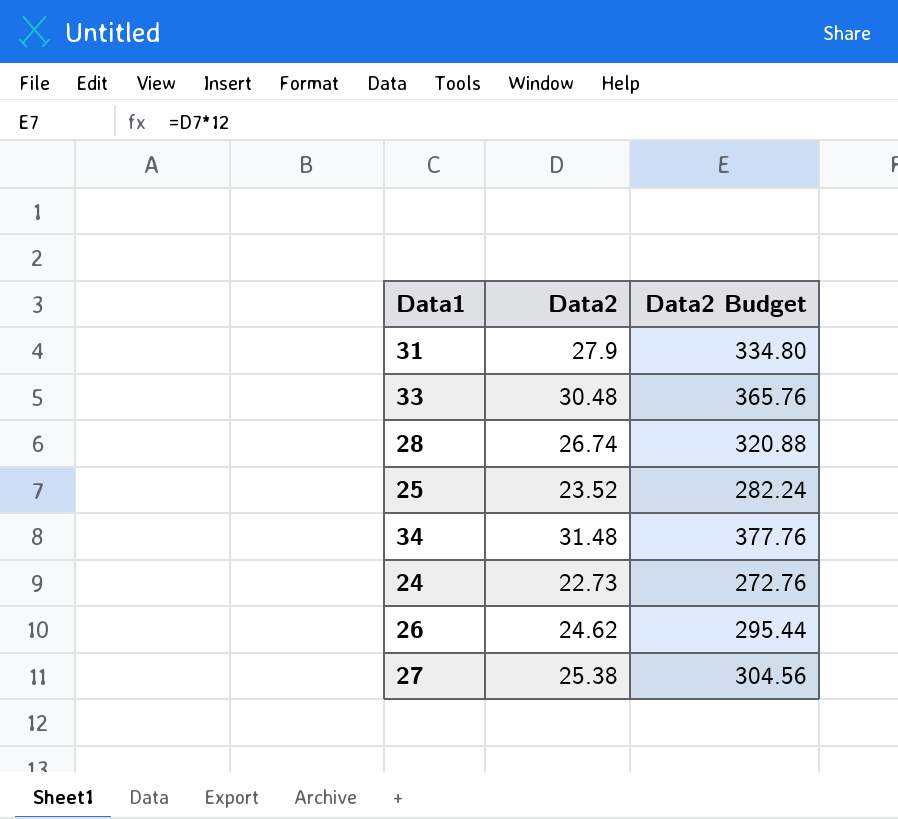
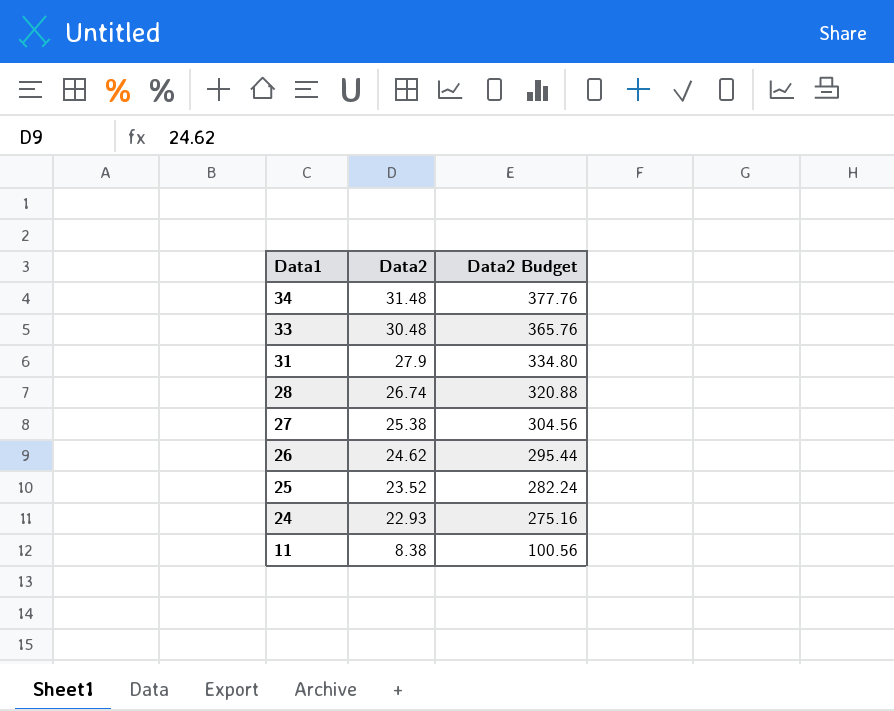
row order: none -> Data1 descending
24 | Data2: 22.73 -> 22.93
24 | Data2 Budget: 272.76 -> 275.16
row 11: none -> 8.38 | 100.56

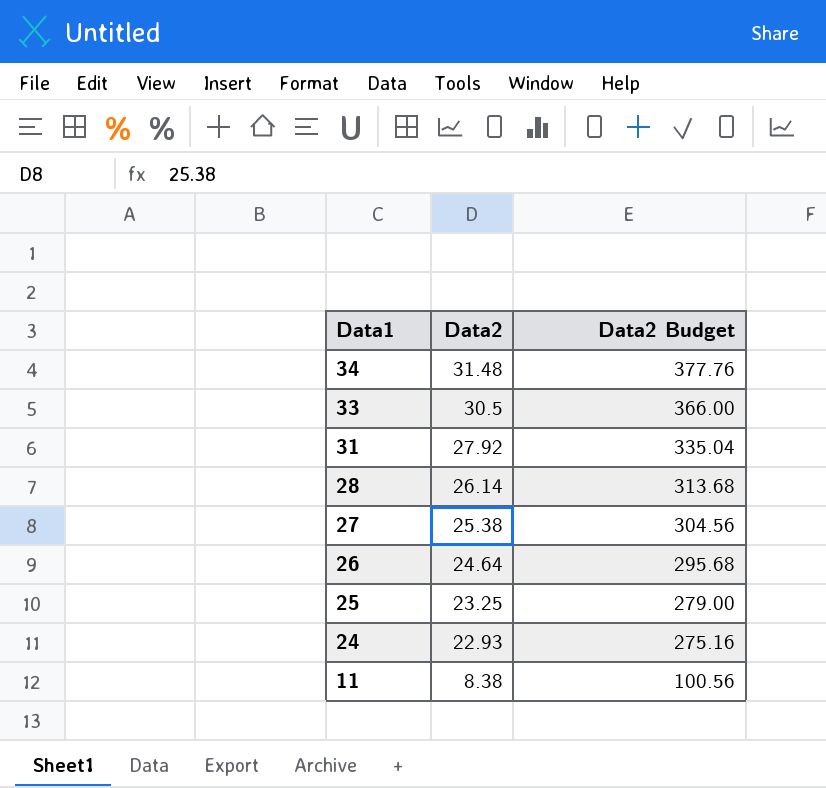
33 | Data2: 30.48 -> 30.5
33 | Data2 Budget: 365.76 -> 366.00
31 | Data2: 27.9 -> 27.92
31 | Data2 Budget: 334.80 -> 335.04
28 | Data2: 26.74 -> 26.14
28 | Data2 Budget: 320.88 -> 313.68
26 | Data2: 24.62 -> 24.64
26 | Data2 Budget: 295.44 -> 295.68
25 | Data2: 23.52 -> 23.25
25 | Data2 Budget: 282.24 -> 279.00

